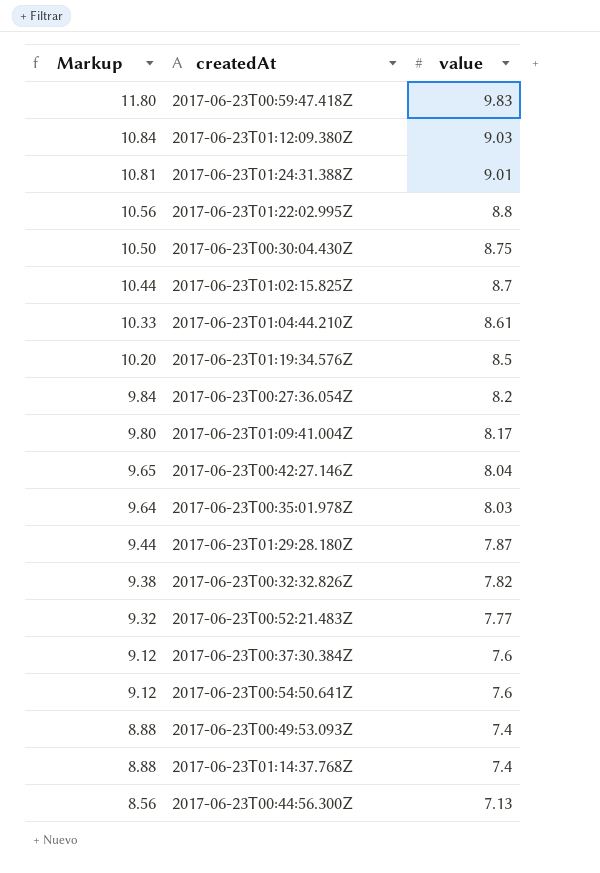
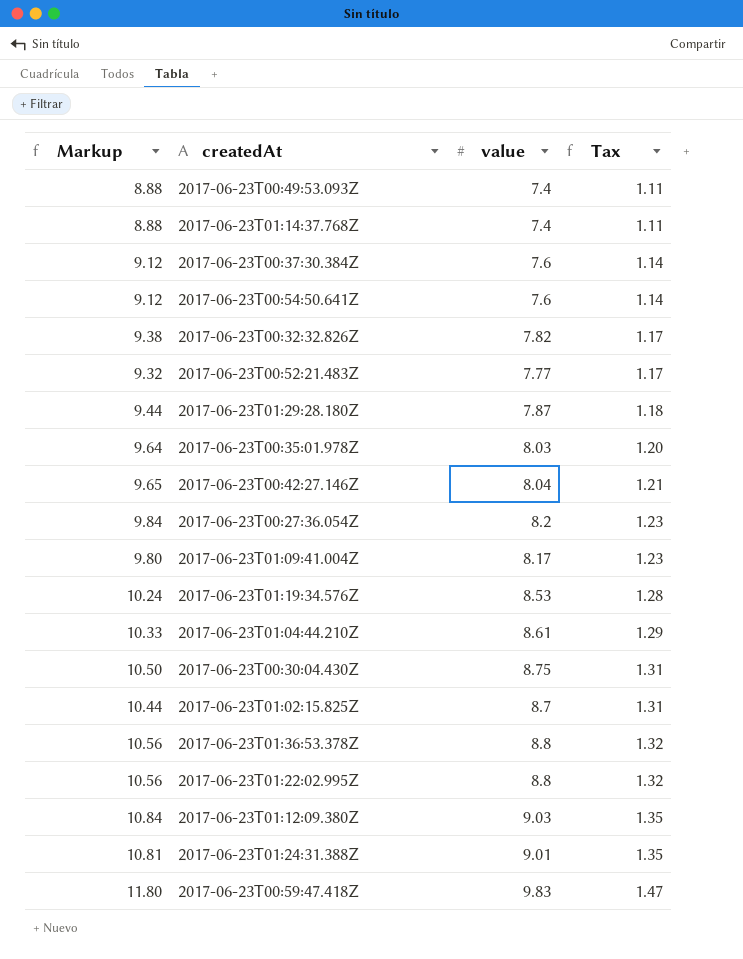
row order: Markup descending -> Tax ascending
column Tax | formula: none -> [value] * 0.15
row 2017-06-23T00:44:56.300Z: 8.56 | 7.13 -> none
2017-06-23T01:19:34.576Z | Markup: 10.20 -> 10.24
2017-06-23T01:19:34.576Z | value: 8.5 -> 8.53
row 2017-06-23T01:36:53.378Z: none -> 10.56 | 8.8 | 1.32

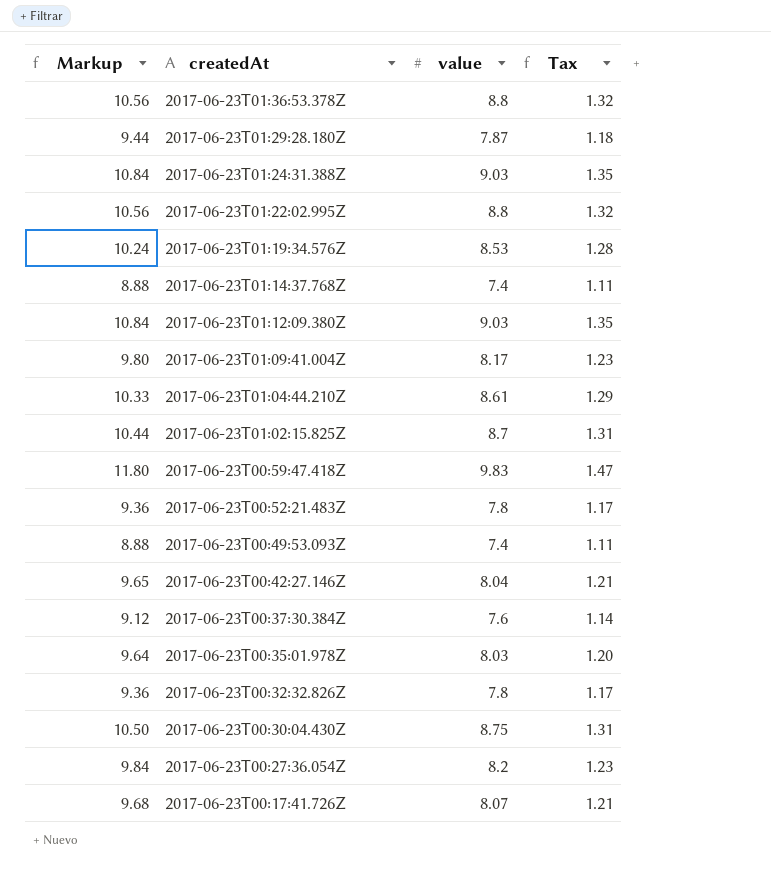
row order: Tax ascending -> createdAt descending
row 2017-06-23T00:54:50.641Z: 9.12 | 7.6 | 1.14 -> none
2017-06-23T01:24:31.388Z | Markup: 10.81 -> 10.84
2017-06-23T01:24:31.388Z | value: 9.01 -> 9.03
2017-06-23T00:52:21.483Z | Markup: 9.32 -> 9.36
2017-06-23T00:52:21.483Z | value: 7.77 -> 7.8
2017-06-23T00:32:32.826Z | Markup: 9.38 -> 9.36
2017-06-23T00:32:32.826Z | value: 7.82 -> 7.8
row 2017-06-23T00:17:41.726Z: none -> 9.68 | 8.07 | 1.21

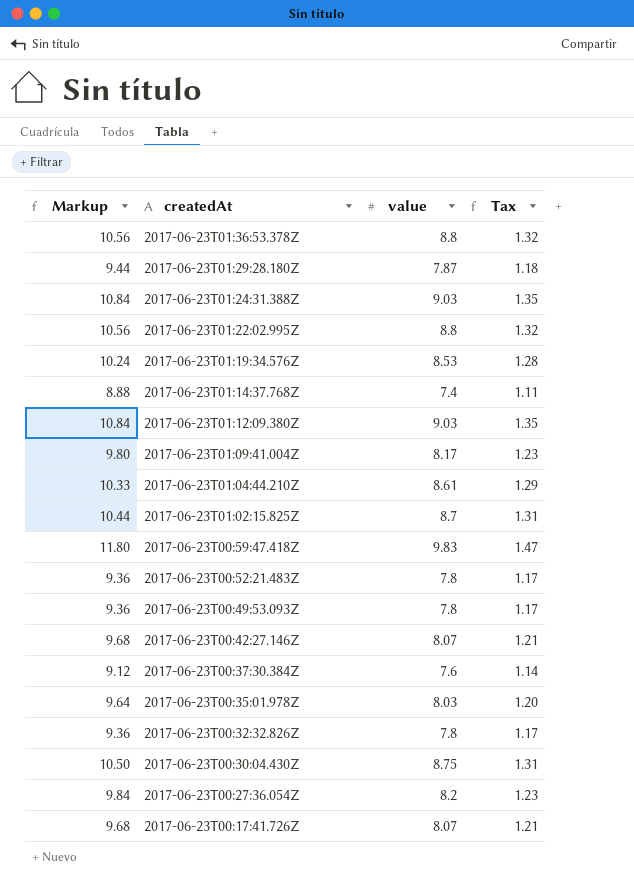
2017-06-23T00:49:53.093Z | Markup: 8.88 -> 9.36
2017-06-23T00:49:53.093Z | value: 7.4 -> 7.8
2017-06-23T00:49:53.093Z | Tax: 1.11 -> 1.17
2017-06-23T00:42:27.146Z | Markup: 9.65 -> 9.68
2017-06-23T00:42:27.146Z | value: 8.04 -> 8.07

